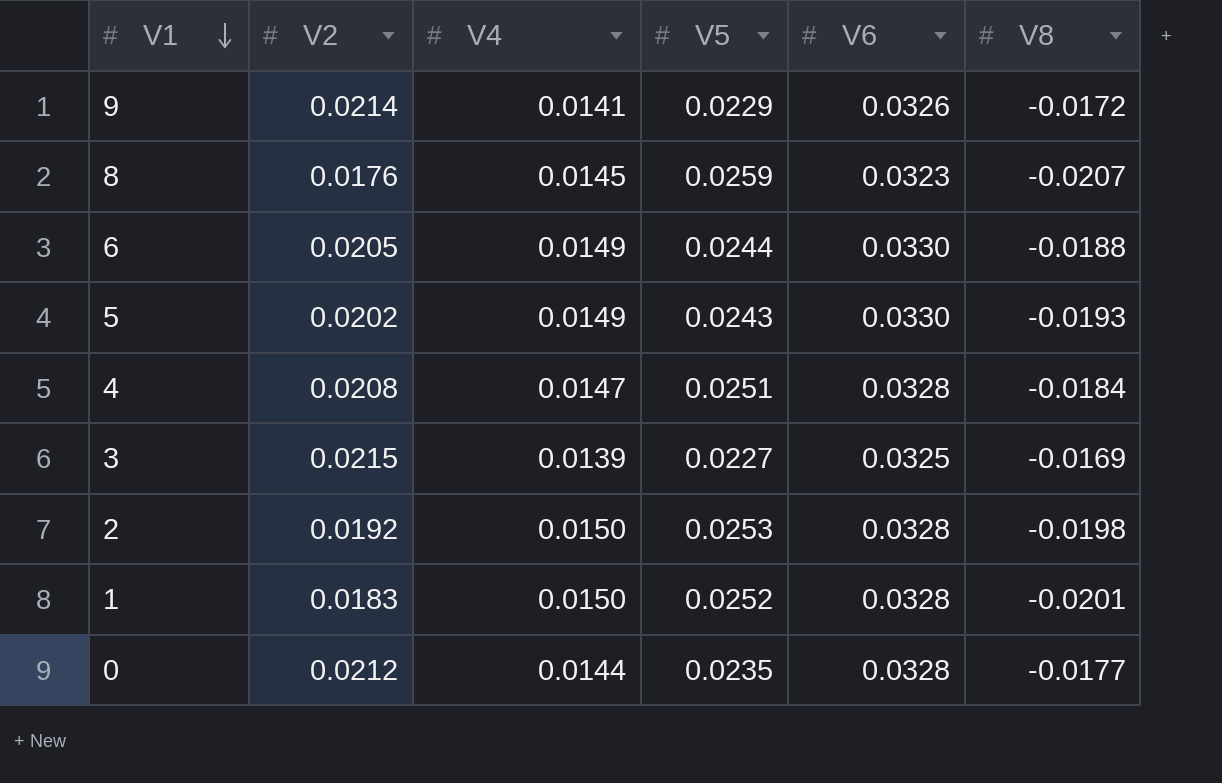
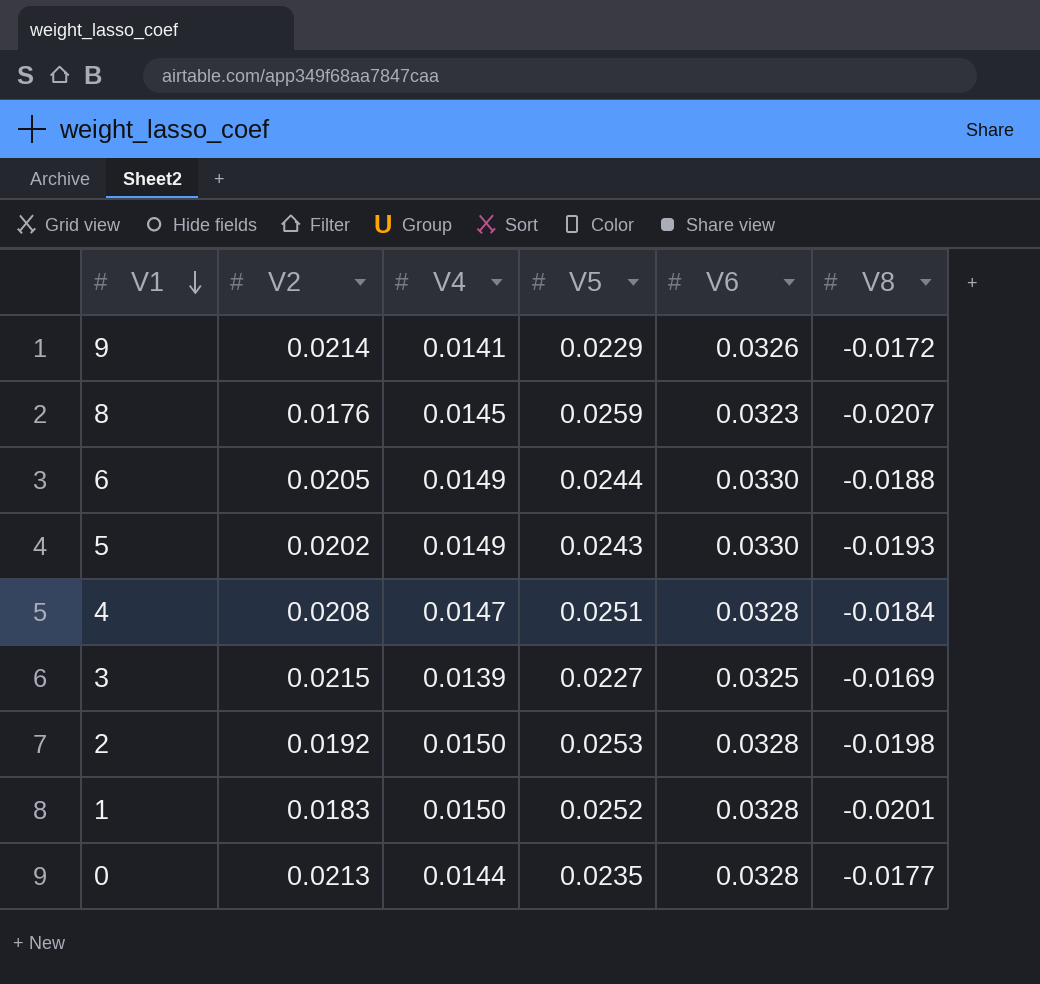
0 | V2: 0.0212 -> 0.0213

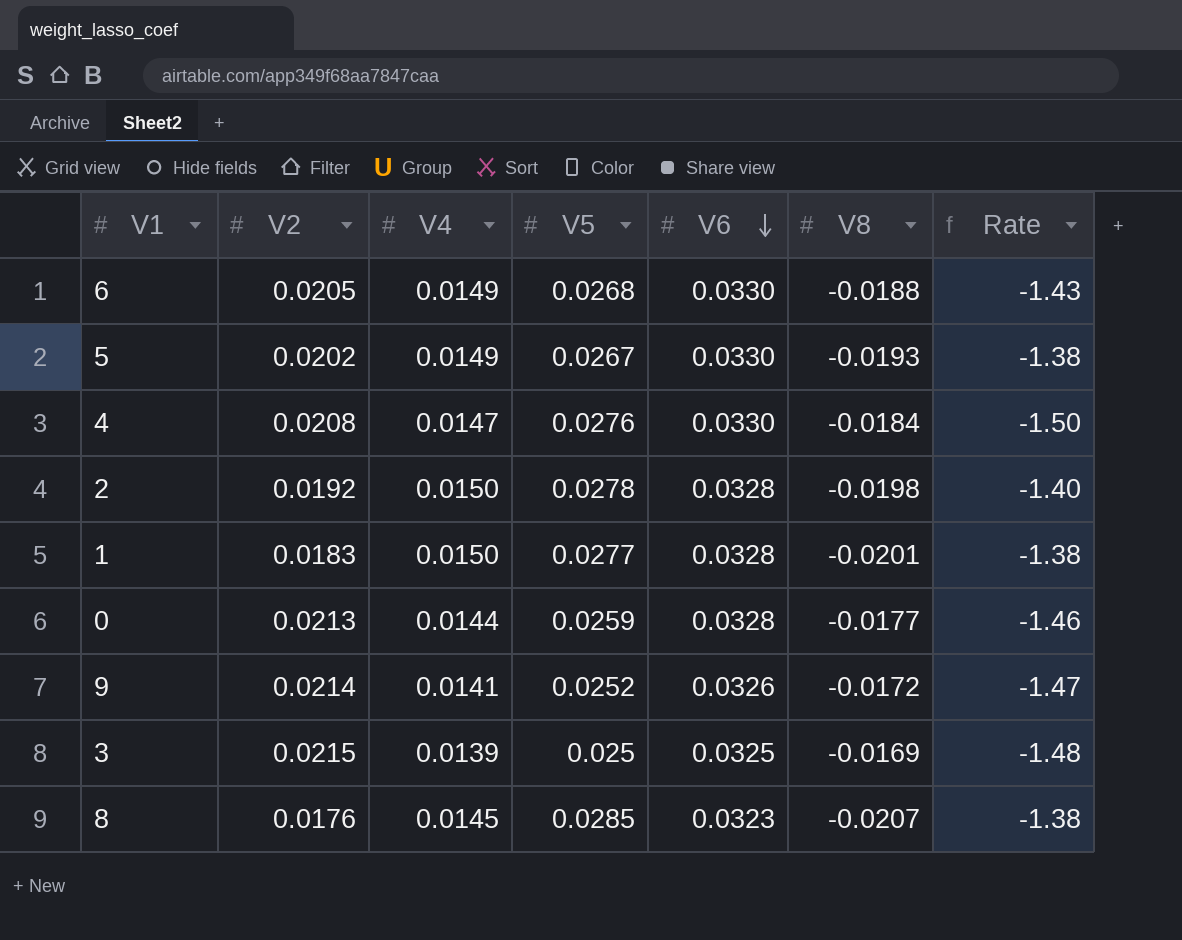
row order: V1 descending -> V6 descending
column Rate | formula: none -> [V5] / [V8]
6 | V5: 0.0244 -> 0.0268
5 | V5: 0.0243 -> 0.0267
4 | V5: 0.0251 -> 0.0276
4 | V6: 0.0328 -> 0.0330
2 | V5: 0.0253 -> 0.0278
1 | V5: 0.0252 -> 0.0277
0 | V5: 0.0235 -> 0.0259
9 | V5: 0.0229 -> 0.0252
3 | V5: 0.0227 -> 0.025
8 | V5: 0.0259 -> 0.0285

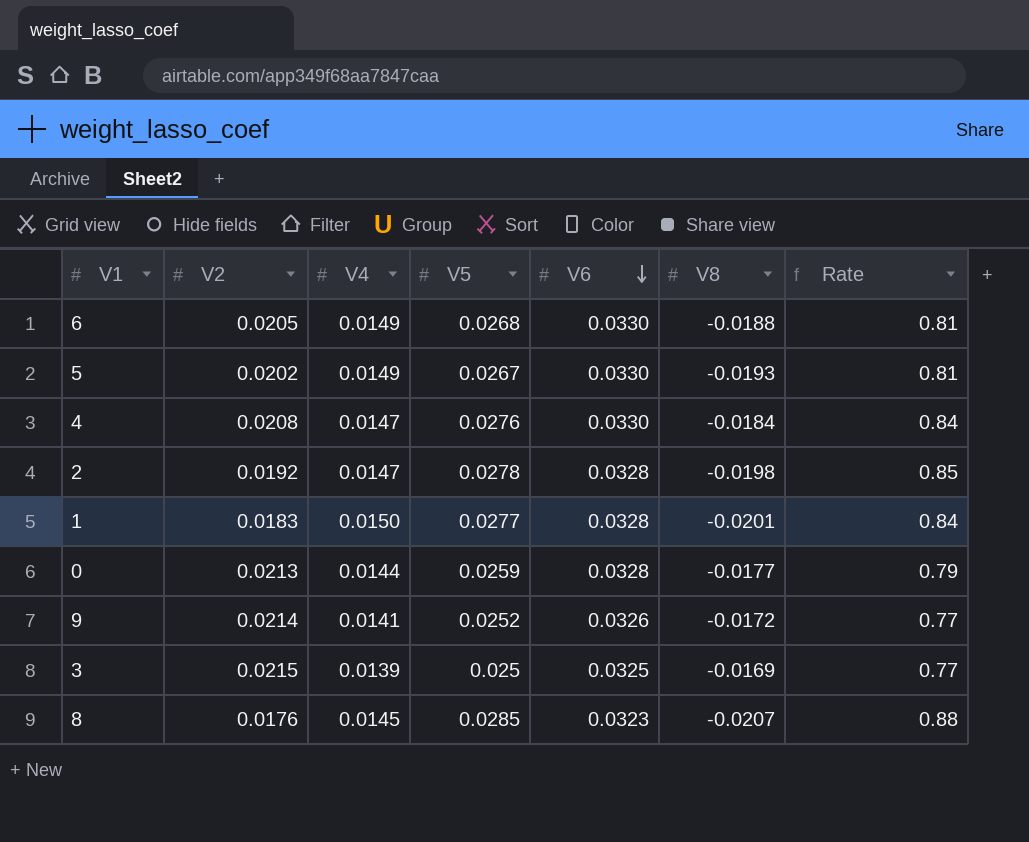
column Rate | formula: [V5] / [V8] -> [V5] / [V6]
2 | V4: 0.0150 -> 0.0147

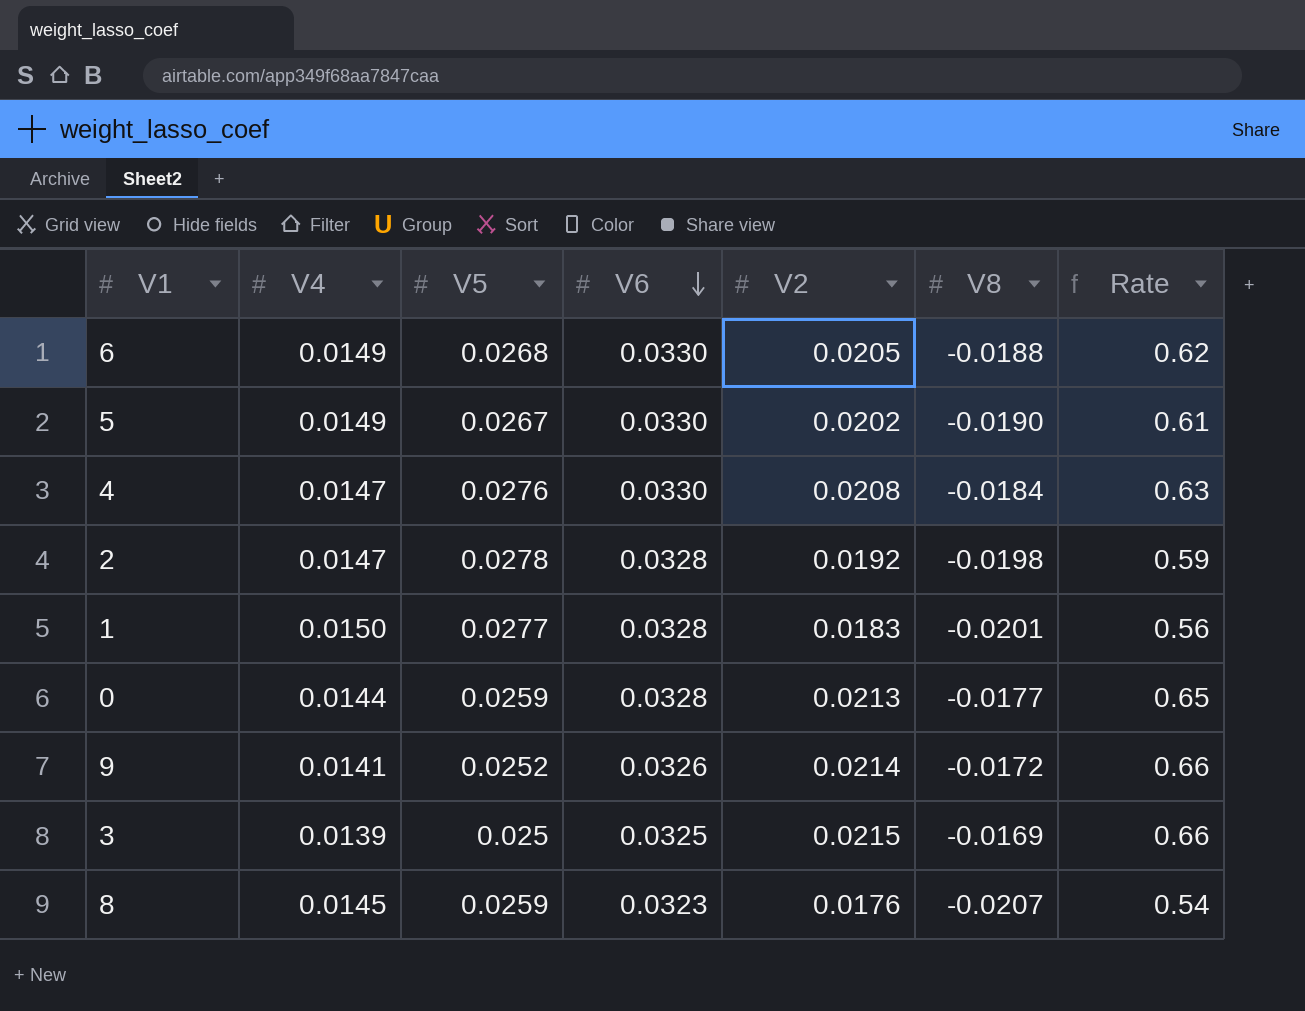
column V2 | position: 2 -> 5
column Rate | formula: [V5] / [V6] -> [V2] / [V6]
5 | V8: -0.0193 -> -0.0190
8 | V5: 0.0285 -> 0.0259

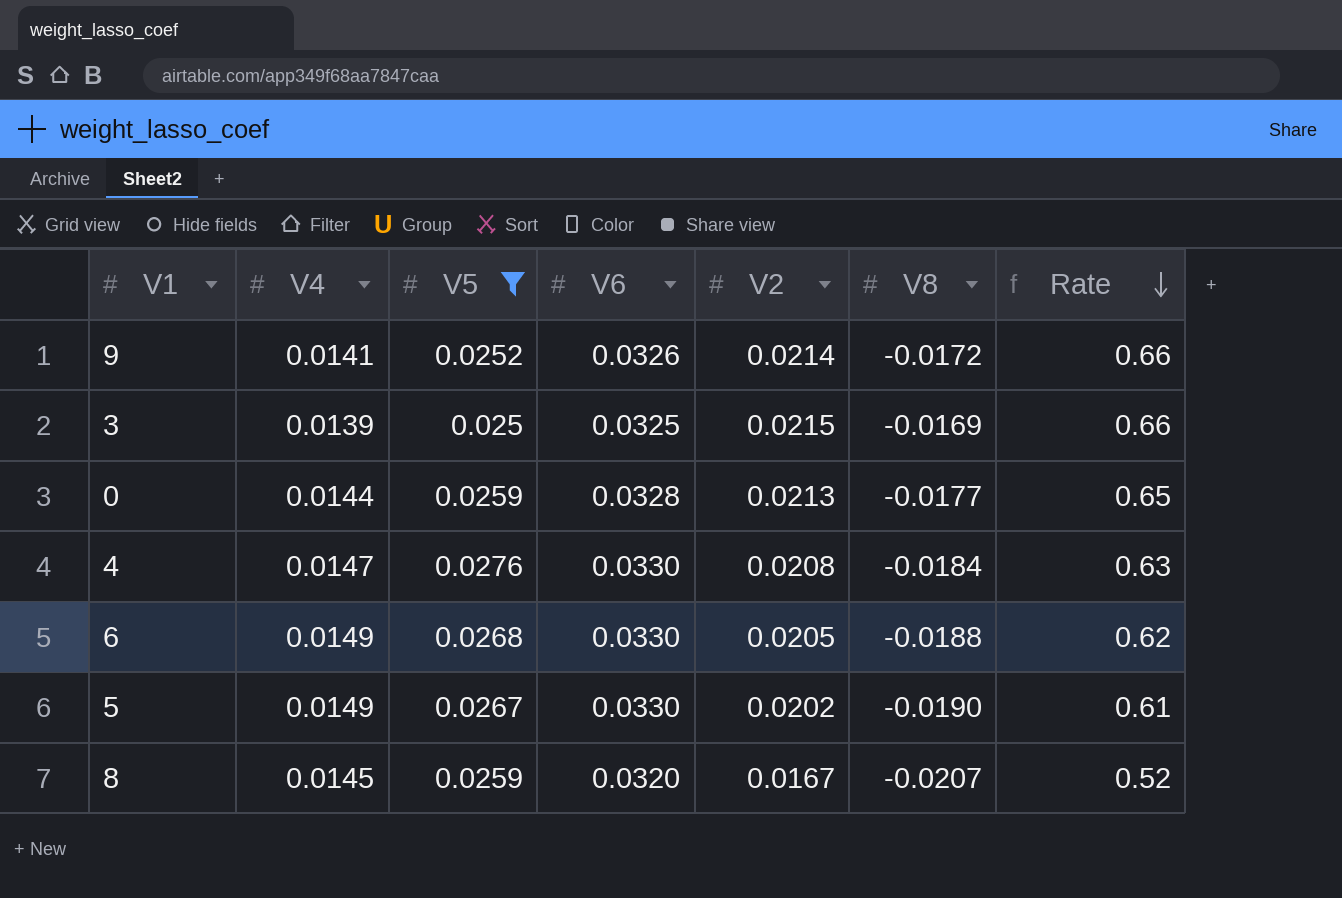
filter: none -> V5 <= 0.0276
row order: V6 descending -> Rate descending
8 | V6: 0.0323 -> 0.0320
8 | V2: 0.0176 -> 0.0167
8 | Rate: 0.54 -> 0.52

